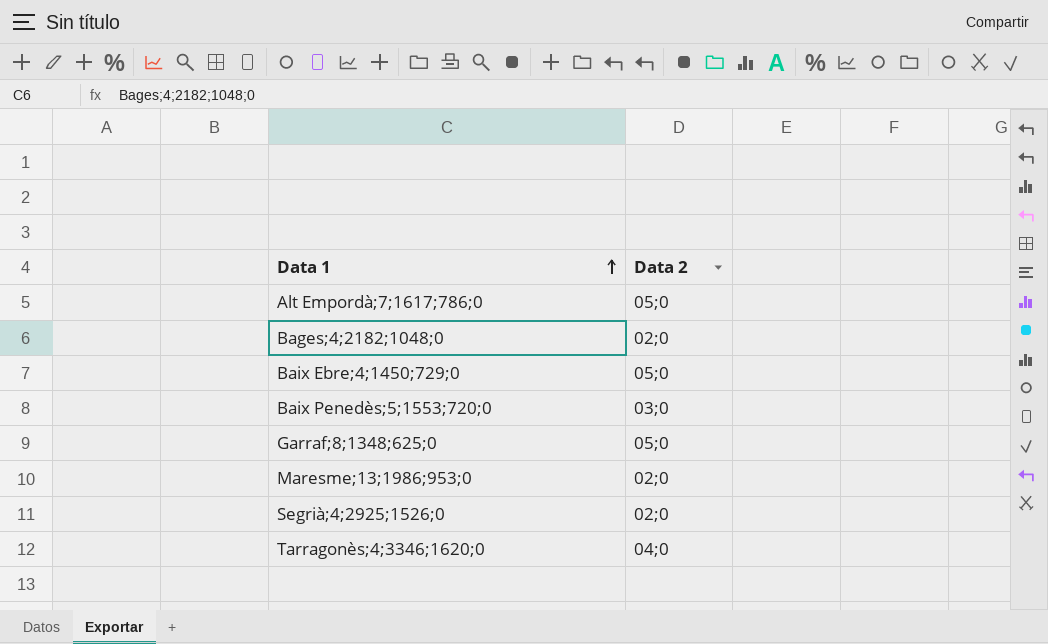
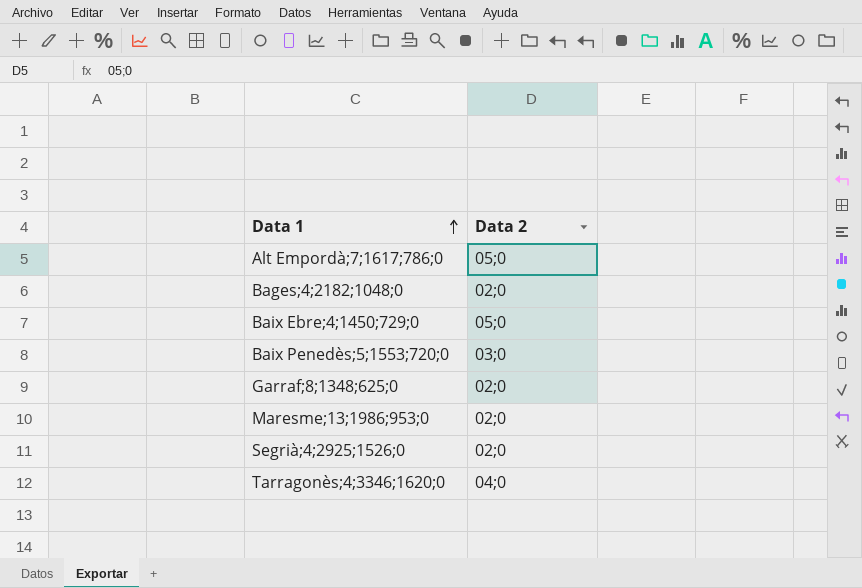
Garraf;8;1348;625;0 | Data 2: 05;0 -> 02;0

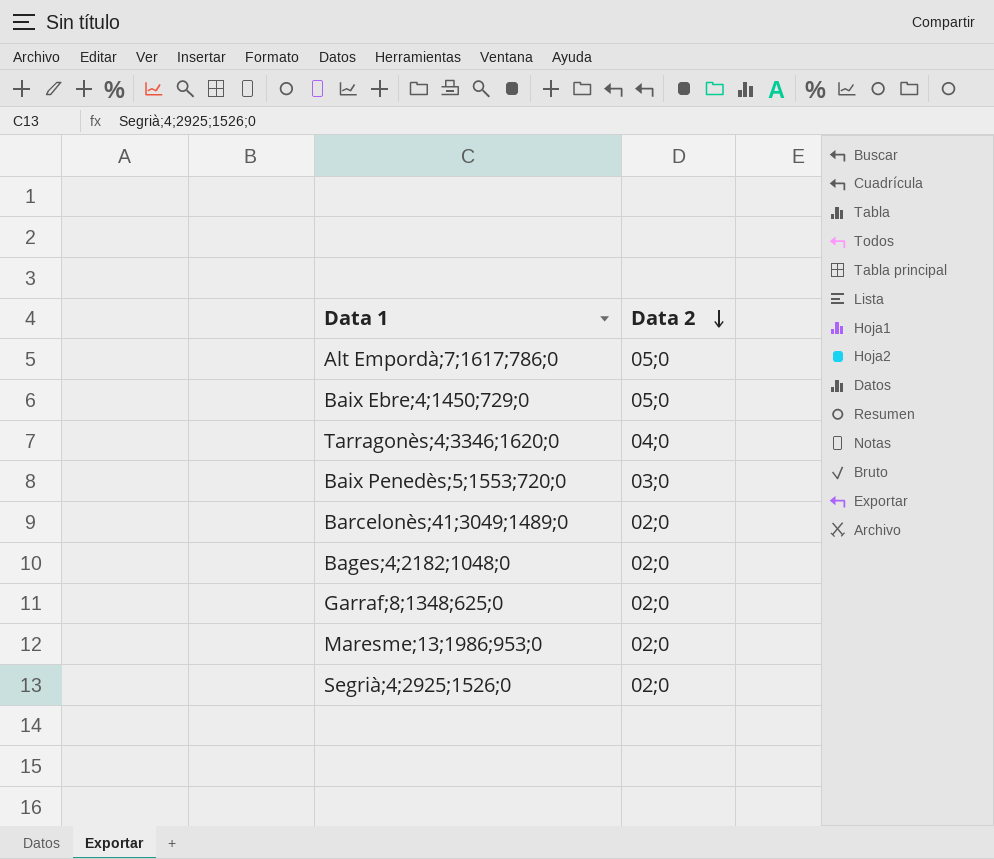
row order: Data 1 ascending -> Data 2 descending
row Barcelonès;41;3049;1489;0: none -> 02;0

